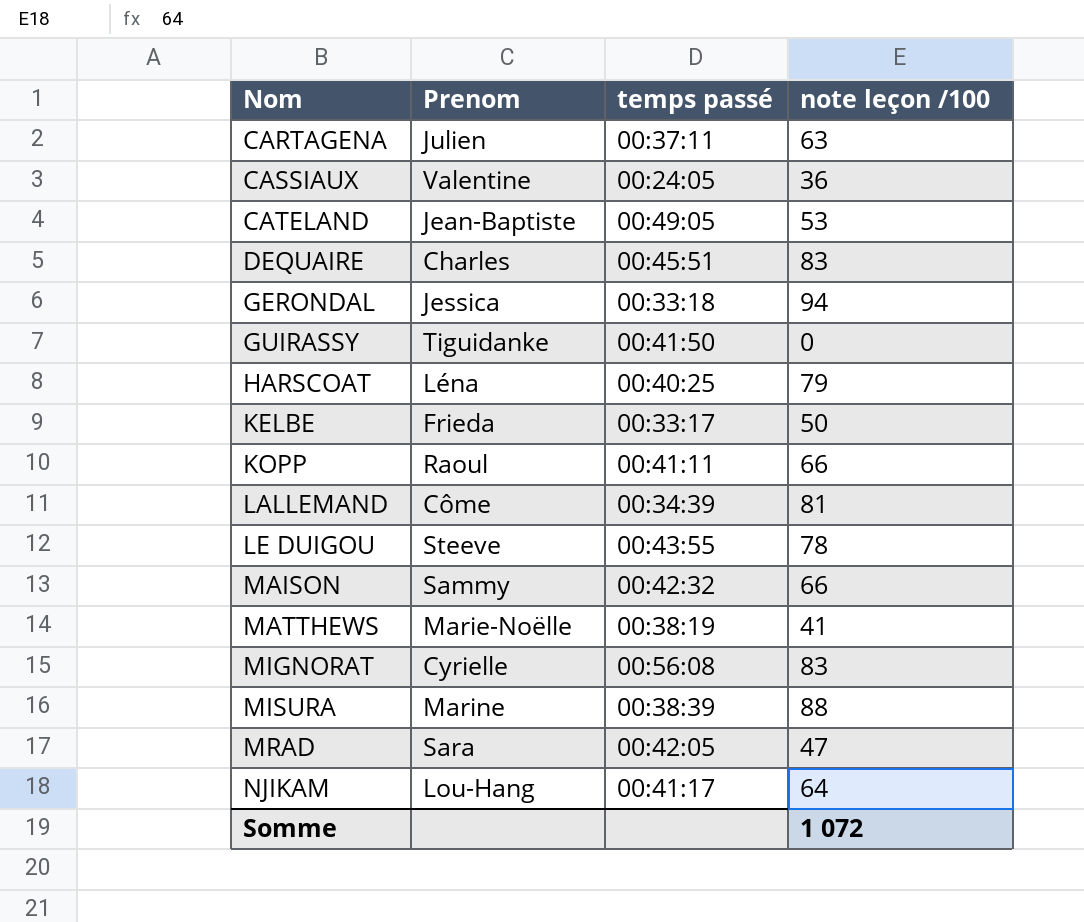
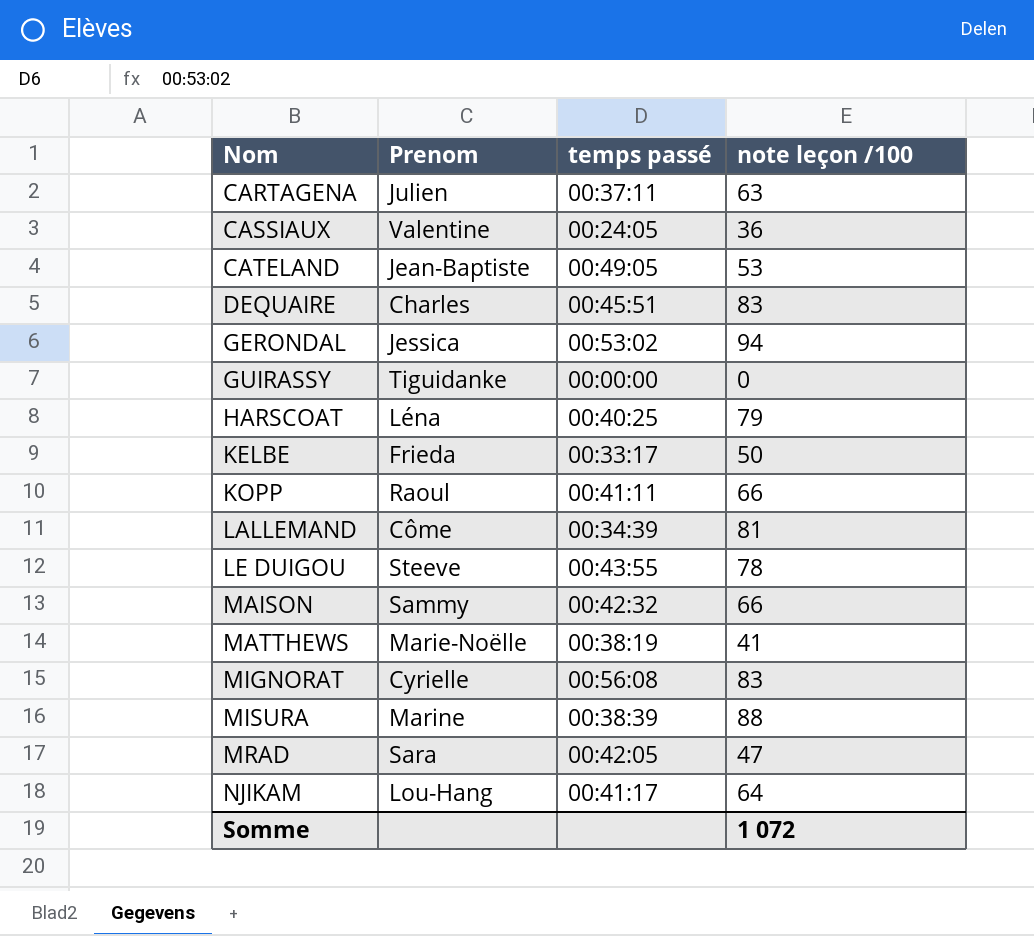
GERONDAL | temps passé: 00:33:18 -> 00:53:02
GUIRASSY | temps passé: 00:41:50 -> 00:00:00

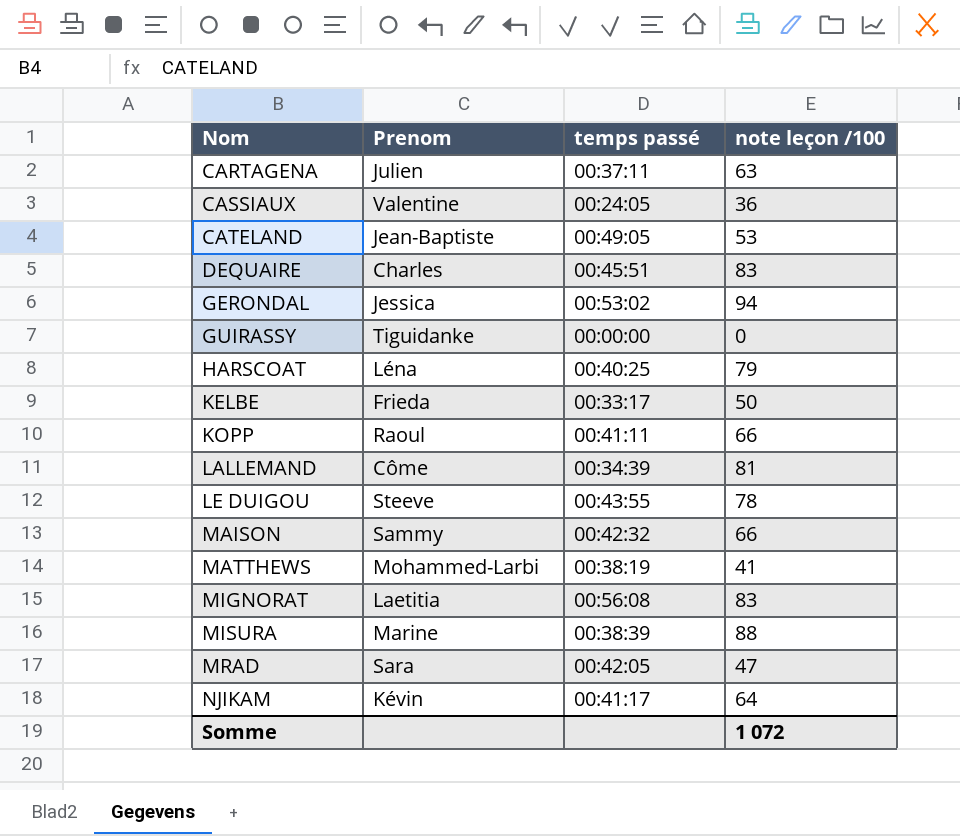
MATTHEWS | Prenom: Marie-Noëlle -> Mohammed-Larbi
MIGNORAT | Prenom: Cyrielle -> Laetitia
NJIKAM | Prenom: Lou-Hang -> Kévin

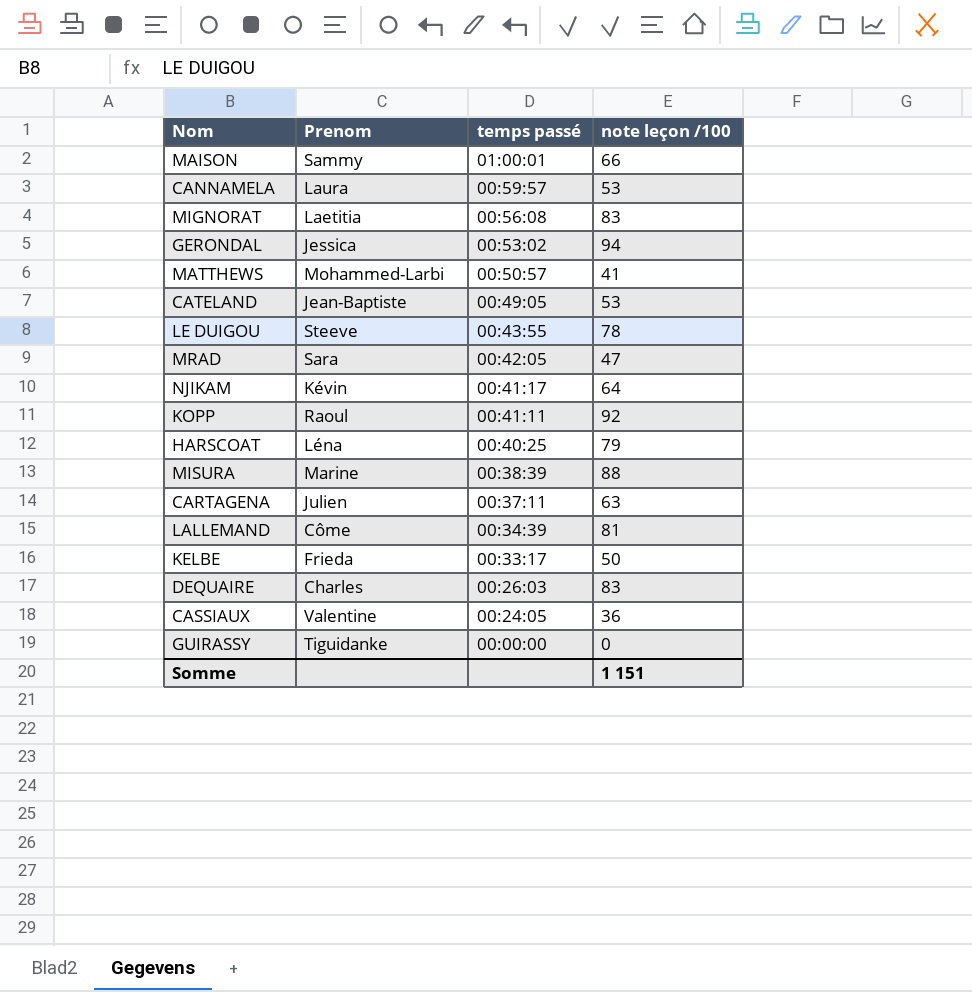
row order: Nom ascending -> temps passé descending
MAISON | temps passé: 00:42:32 -> 01:00:01
row CANNAMELA: none -> Laura | 00:59:57 | 53
MATTHEWS | temps passé: 00:38:19 -> 00:50:57
KOPP | note leçon /100: 66 -> 92
DEQUAIRE | temps passé: 00:45:51 -> 00:26:03
Somme | note leçon /100: 1 072 -> 1 151

